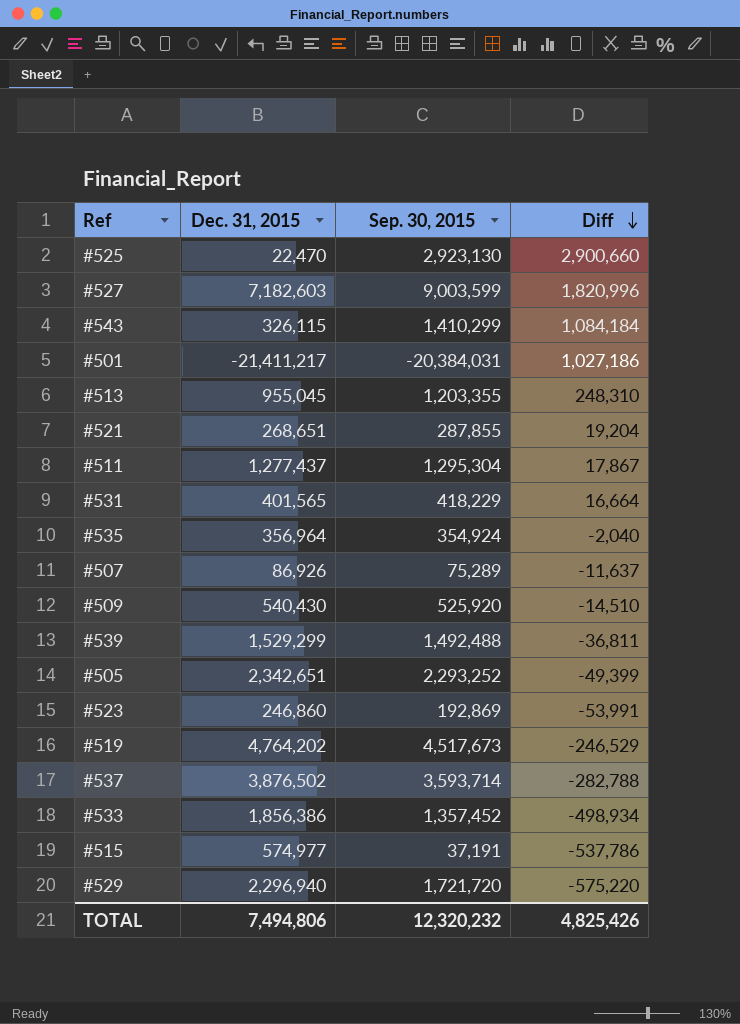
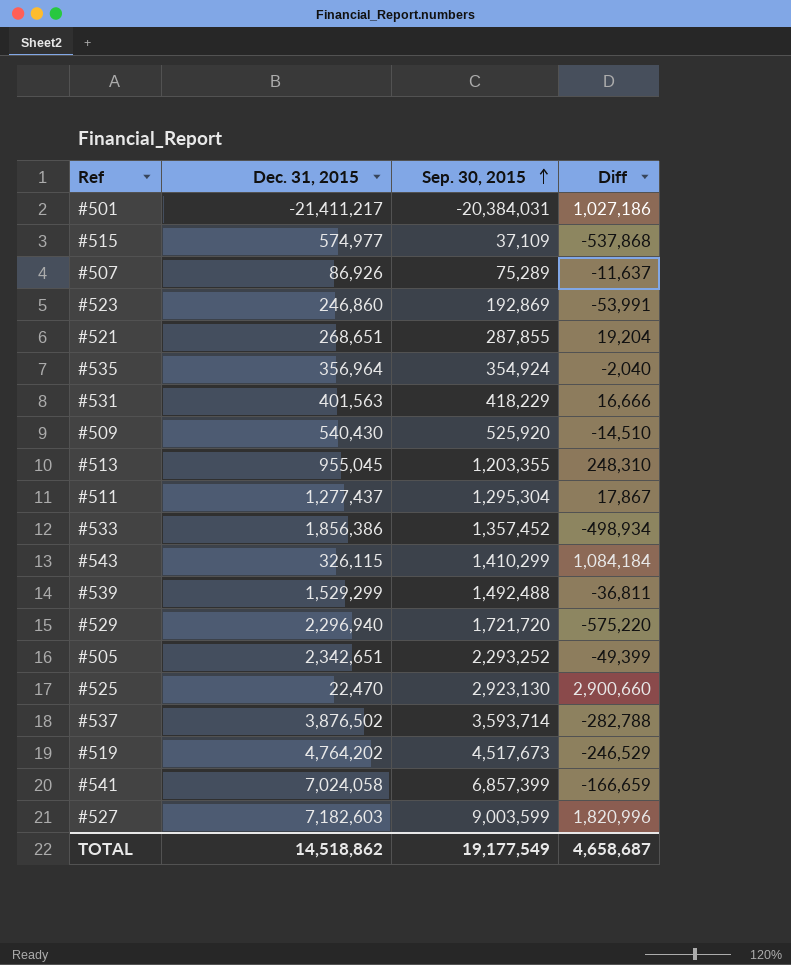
row order: Diff descending -> Sep. 30, 2015 ascending
#515 | Sep. 30, 2015: 37,191 -> 37,109
#515 | Diff: -537,786 -> -537,868
#531 | Dec. 31, 2015: 401,565 -> 401,563
#531 | Diff: 16,664 -> 16,666
row #541: none -> 7,024,058 | 6,857,399 | -166,659
TOTAL | Dec. 31, 2015: 7,494,806 -> 14,518,862
TOTAL | Sep. 30, 2015: 12,320,232 -> 19,177,549
TOTAL | Diff: 4,825,426 -> 4,658,687

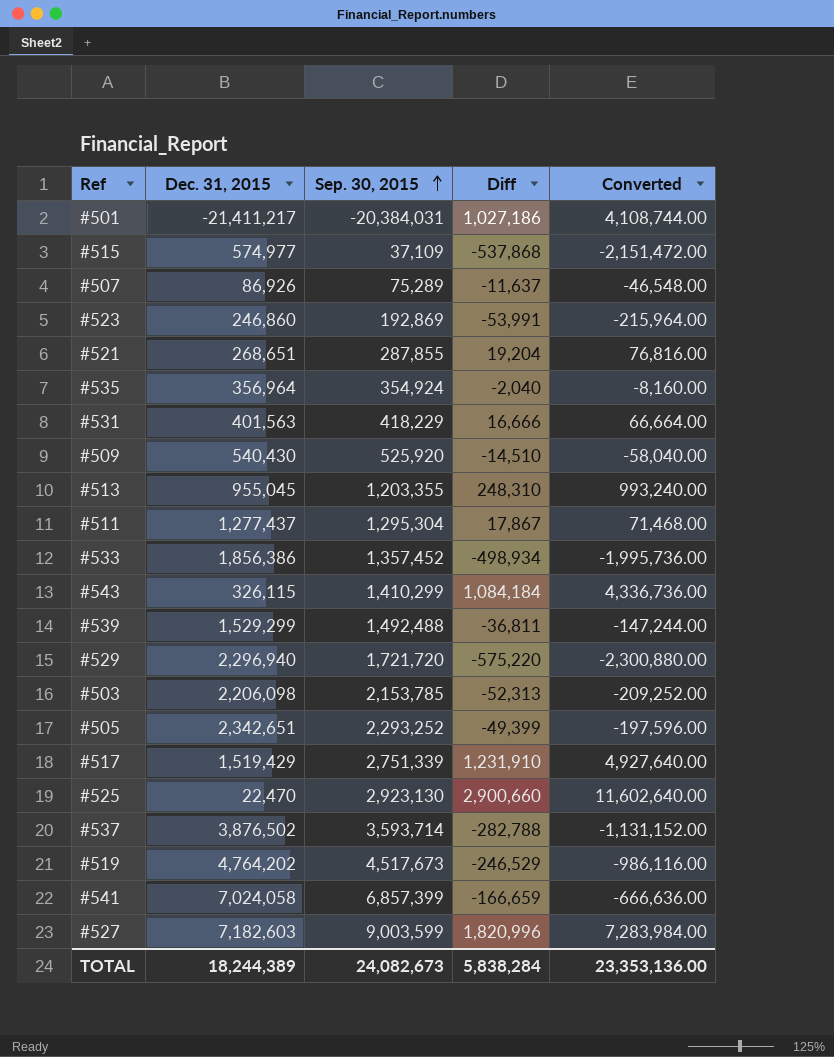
column Converted | formula: none -> [Diff] * 4
row #503: none -> 2,206,098 | 2,153,785 | -52,313 | -209,252.00
row #517: none -> 1,519,429 | 2,751,339 | 1,231,910 | 4,927,640.00
TOTAL | Dec. 31, 2015: 14,518,862 -> 18,244,389
TOTAL | Sep. 30, 2015: 19,177,549 -> 24,082,673
TOTAL | Diff: 4,658,687 -> 5,838,284

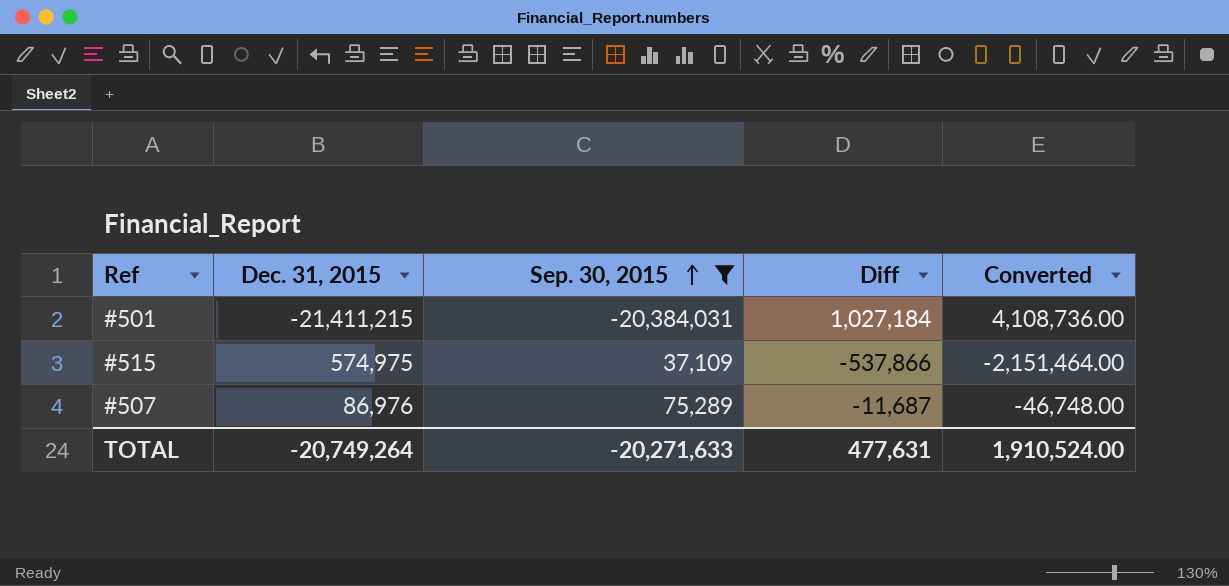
filter: none -> Sep. 30, 2015 <= 75,289
#501 | Dec. 31, 2015: -21,411,217 -> -21,411,215
#501 | Diff: 1,027,186 -> 1,027,184
#501 | Converted: 4,108,744.00 -> 4,108,736.00
#515 | Dec. 31, 2015: 574,977 -> 574,975
#515 | Diff: -537,868 -> -537,866
#515 | Converted: -2,151,472.00 -> -2,151,464.00
#507 | Dec. 31, 2015: 86,926 -> 86,976
#507 | Diff: -11,637 -> -11,687
#507 | Converted: -46,548.00 -> -46,748.00
TOTAL | Dec. 31, 2015: 18,244,389 -> -20,749,264
TOTAL | Sep. 30, 2015: 24,082,673 -> -20,271,633
TOTAL | Diff: 5,838,284 -> 477,631
TOTAL | Converted: 23,353,136.00 -> 1,910,524.00

